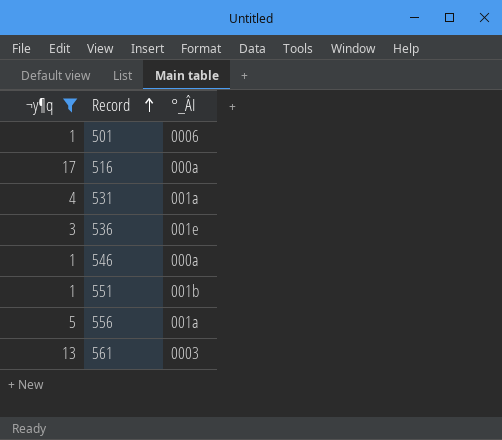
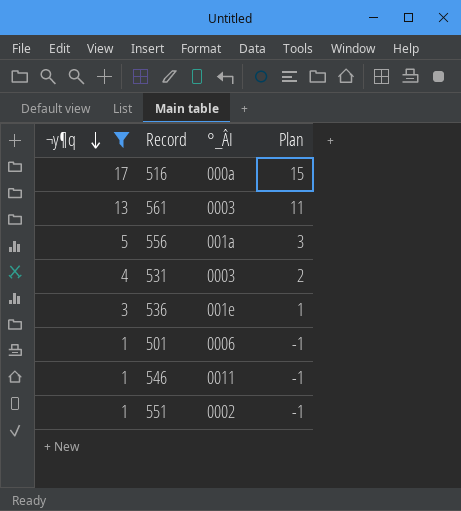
row order: Record ascending -> ¬y¶q descending
column Plan | formula: none -> [¬y¶q] - 2
531 | °_ÂI: 001a -> 0003
546 | °_ÂI: 000a -> 0011
551 | °_ÂI: 001b -> 0002

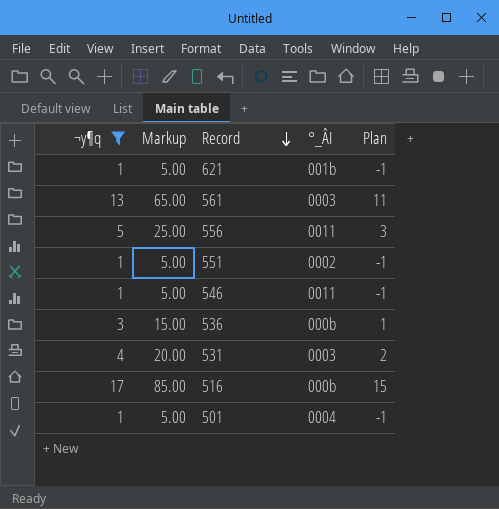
row order: ¬y¶q descending -> Record descending
column Markup | formula: none -> [¬y¶q] * 5
row 621: none -> 1 | 5.00 | 001b | -1
556 | °_ÂI: 001a -> 0011
536 | °_ÂI: 001e -> 000b
516 | °_ÂI: 000a -> 000b
501 | °_ÂI: 0006 -> 0004

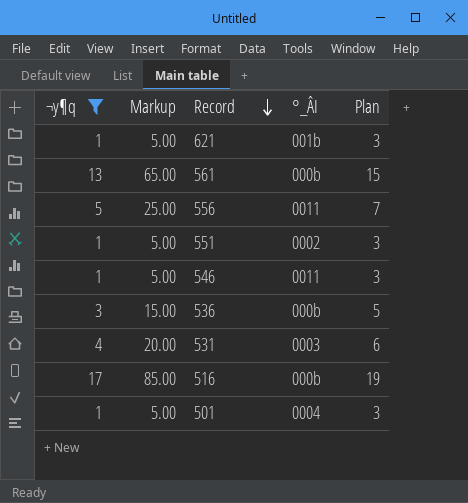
column Plan | formula: [¬y¶q] - 2 -> [¬y¶q] + 2
561 | °_ÂI: 0003 -> 000b

